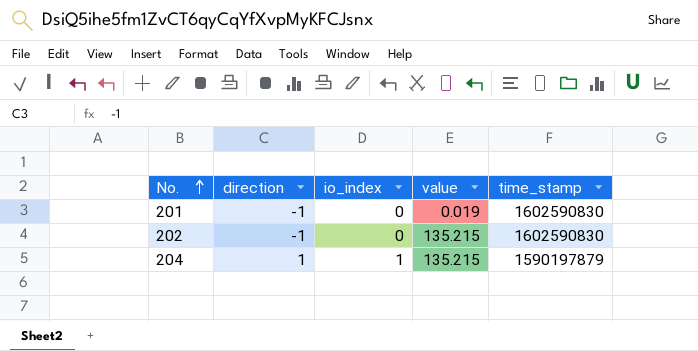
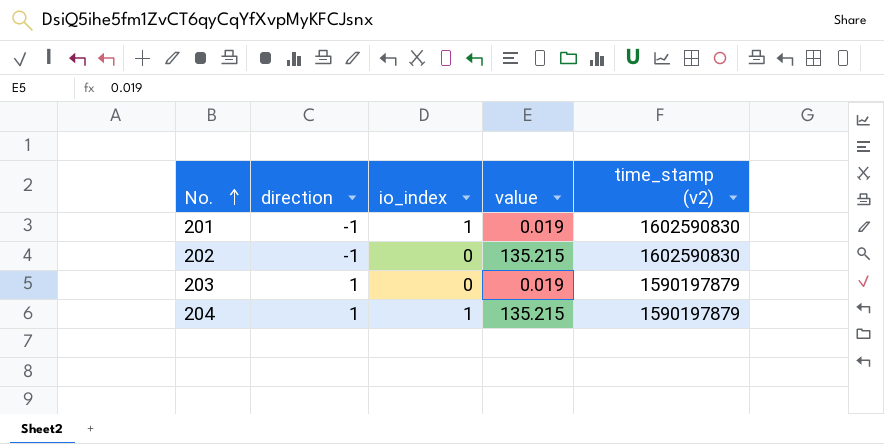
column name: time_stamp -> time_stamp (v2)
201 | io_index: 0 -> 1
row 203: none -> 1 | 0 | 0.019 | 1590197879

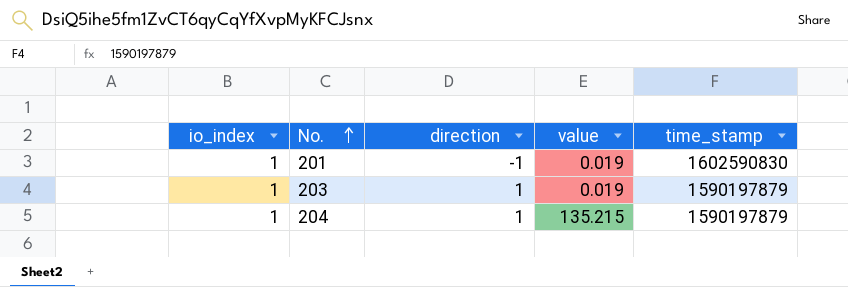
column io_index | position: 3 -> 1
column name: time_stamp (v2) -> time_stamp
row 202: -1 | 0 | 135.215 | 1602590830 -> none
203 | io_index: 0 -> 1

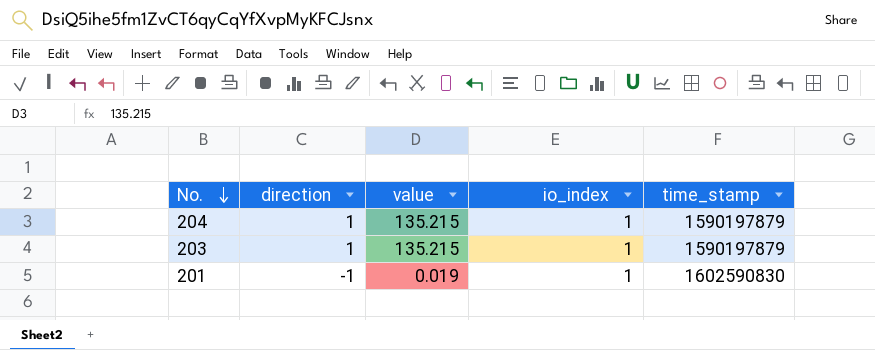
row order: No. ascending -> No. descending
column io_index | position: 1 -> 4
203 | value: 0.019 -> 135.215

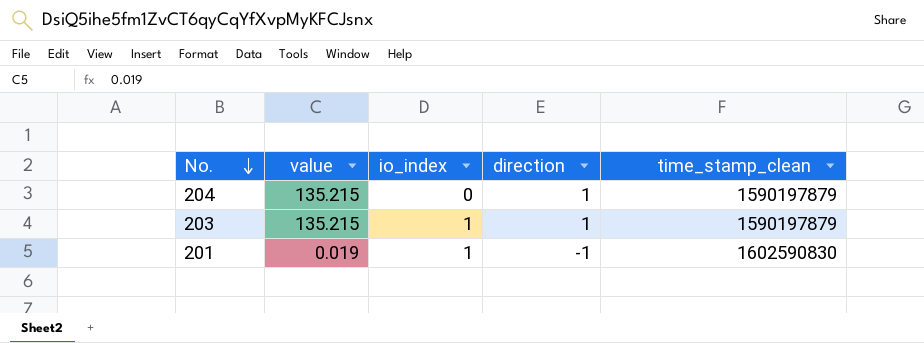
column direction | position: 2 -> 4
column name: time_stamp -> time_stamp_clean
204 | io_index: 1 -> 0

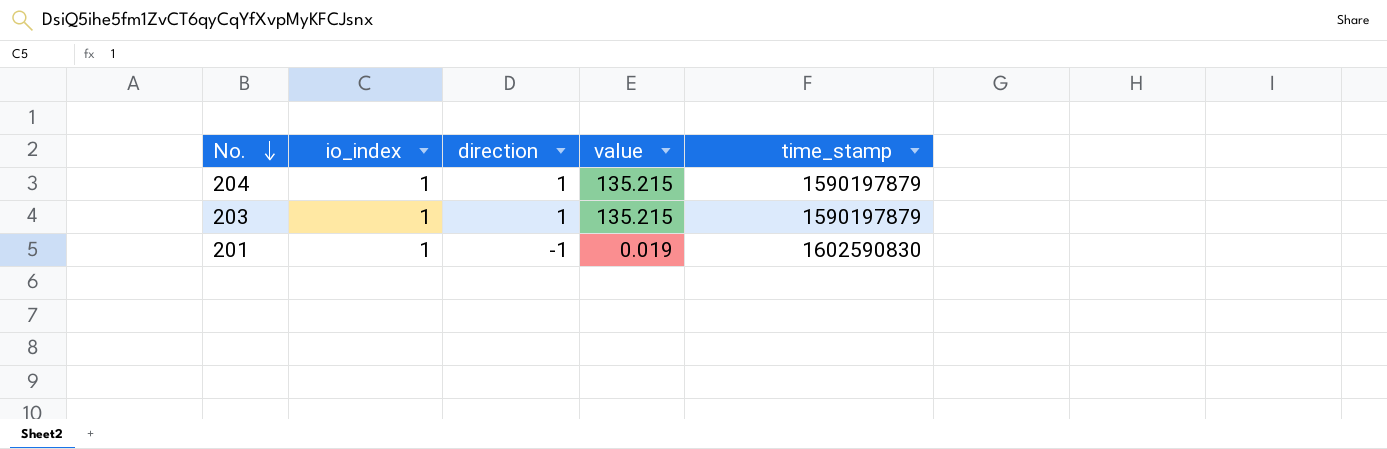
column value | position: 2 -> 4
column name: time_stamp_clean -> time_stamp
204 | io_index: 0 -> 1

